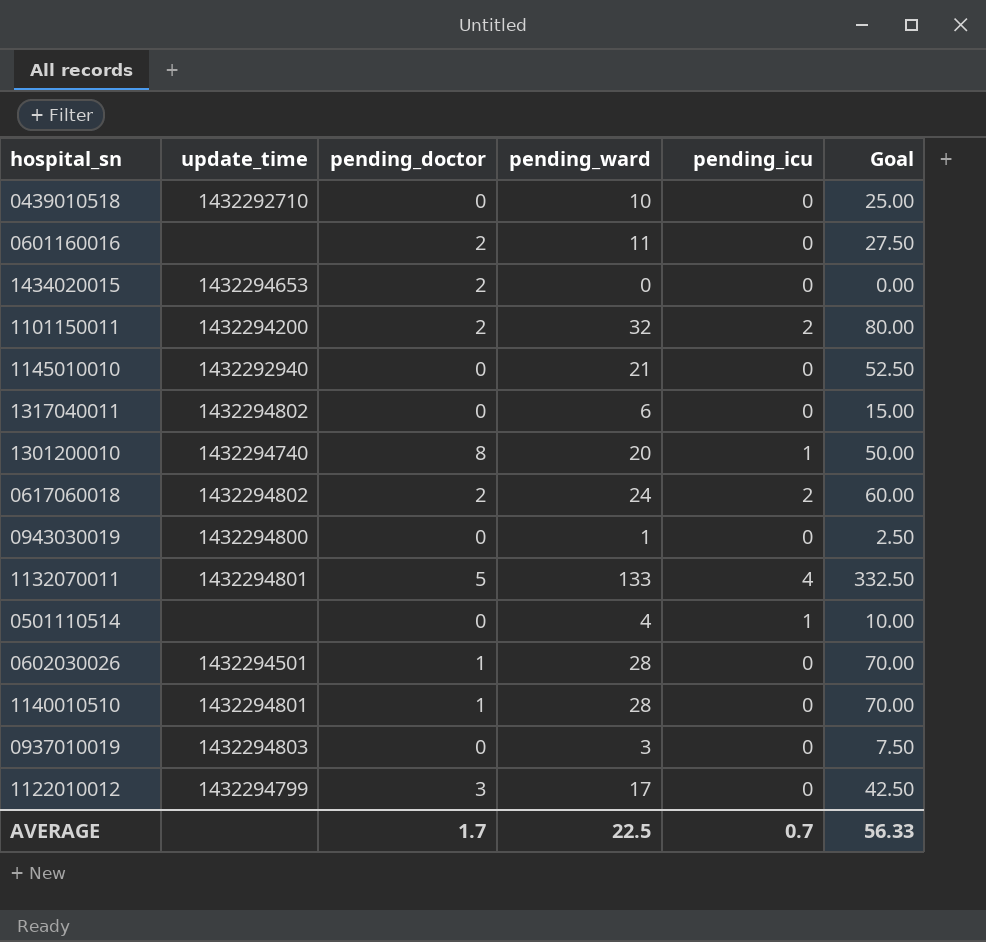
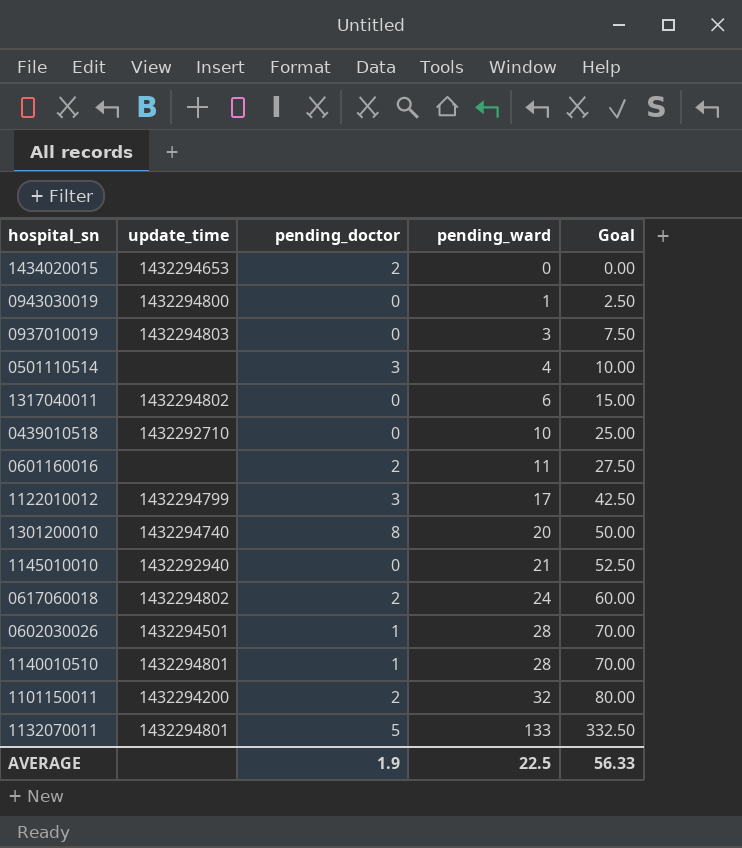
row order: none -> pending_ward ascending
column pending_icu | position: 5 -> none
0501110514 | pending_doctor: 0 -> 3
AVERAGE | pending_doctor: 1.7 -> 1.9

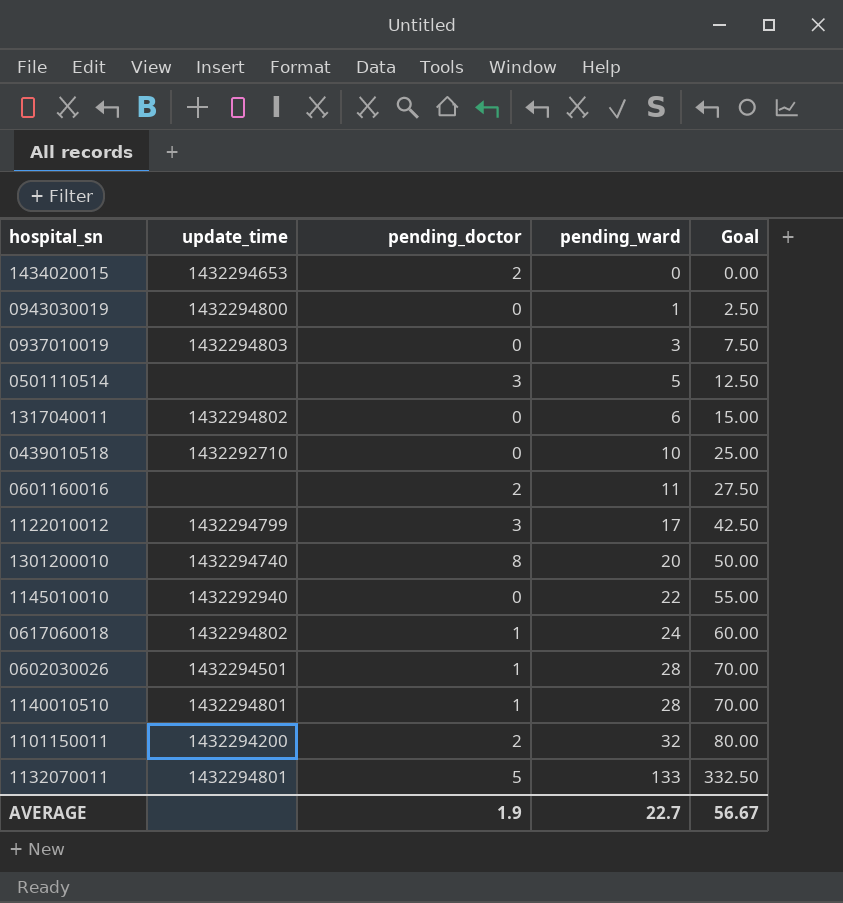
0501110514 | pending_ward: 4 -> 5
0501110514 | Goal: 10.00 -> 12.50
1145010010 | pending_ward: 21 -> 22
1145010010 | Goal: 52.50 -> 55.00
0617060018 | pending_doctor: 2 -> 1
AVERAGE | pending_ward: 22.5 -> 22.7
AVERAGE | Goal: 56.33 -> 56.67

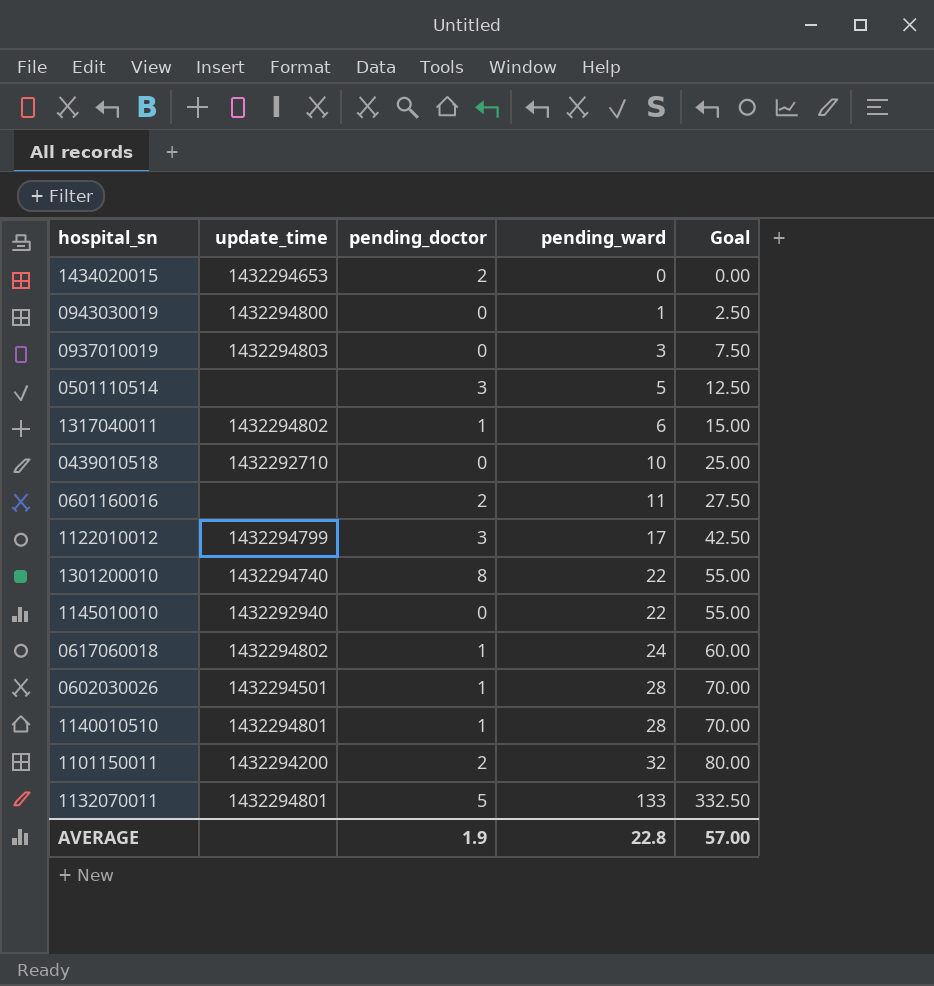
1317040011 | pending_doctor: 0 -> 1
1301200010 | pending_ward: 20 -> 22
1301200010 | Goal: 50.00 -> 55.00
AVERAGE | pending_ward: 22.7 -> 22.8
AVERAGE | Goal: 56.67 -> 57.00

